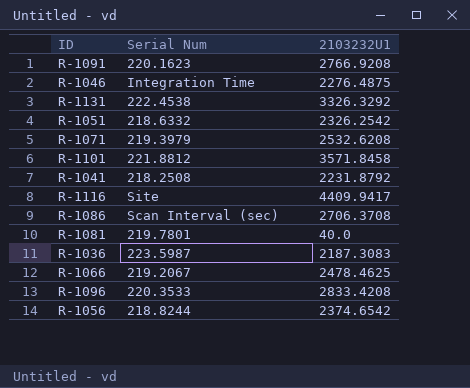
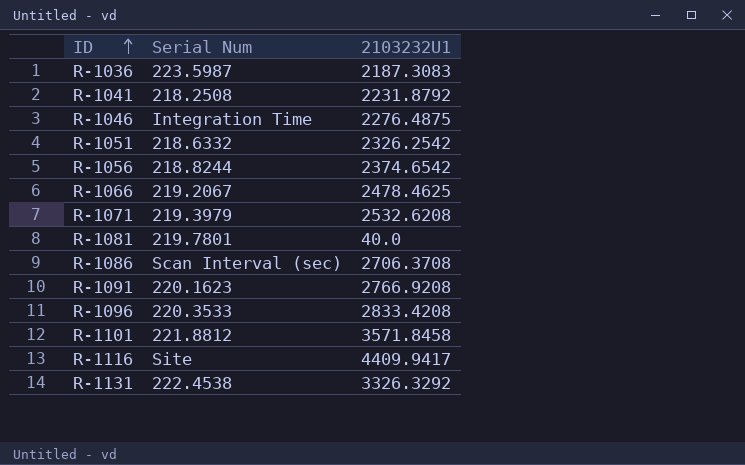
row order: none -> ID ascending

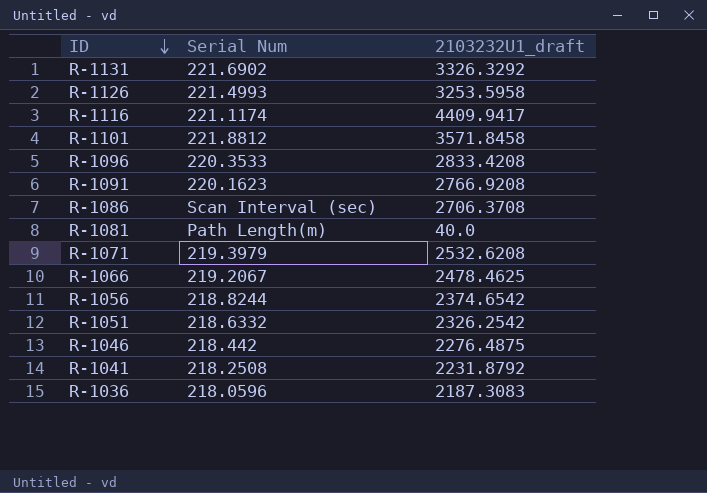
row order: ID ascending -> ID descending
column name: 2103232U1 -> 2103232U1_draft
R-1131 | Serial Num: 222.4538 -> 221.6902
row R-1126: none -> 221.4993 | 3253.5958
R-1116 | Serial Num: Site -> 221.1174
R-1081 | Serial Num: 219.7801 -> Path Length(m)
R-1046 | Serial Num: Integration Time -> 218.442
R-1036 | Serial Num: 223.5987 -> 218.0596

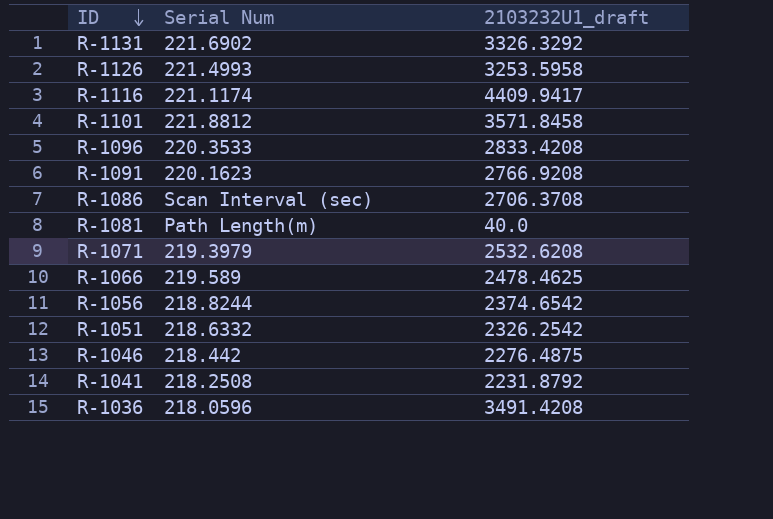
R-1066 | Serial Num: 219.2067 -> 219.589
R-1036 | 2103232U1_draft: 2187.3083 -> 3491.4208

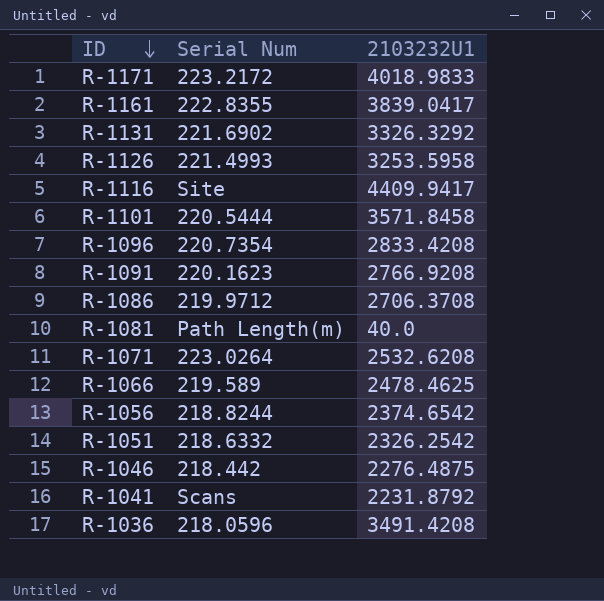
column name: 2103232U1_draft -> 2103232U1
row R-1171: none -> 223.2172 | 4018.9833
row R-1161: none -> 222.8355 | 3839.0417
R-1116 | Serial Num: 221.1174 -> Site
R-1101 | Serial Num: 221.8812 -> 220.5444
R-1096 | Serial Num: 220.3533 -> 220.7354
R-1086 | Serial Num: Scan Interval (sec) -> 219.9712
R-1071 | Serial Num: 219.3979 -> 223.0264
R-1041 | Serial Num: 218.2508 -> Scans

